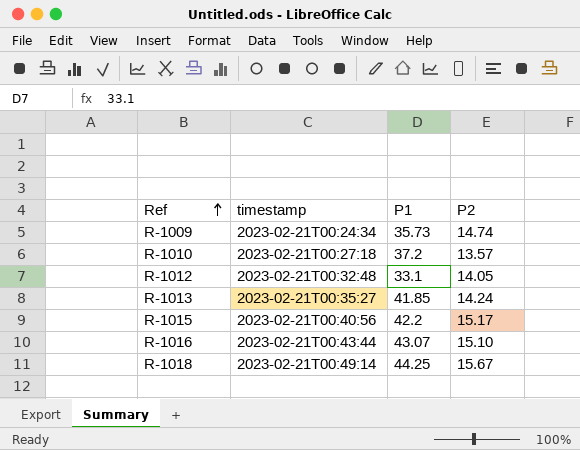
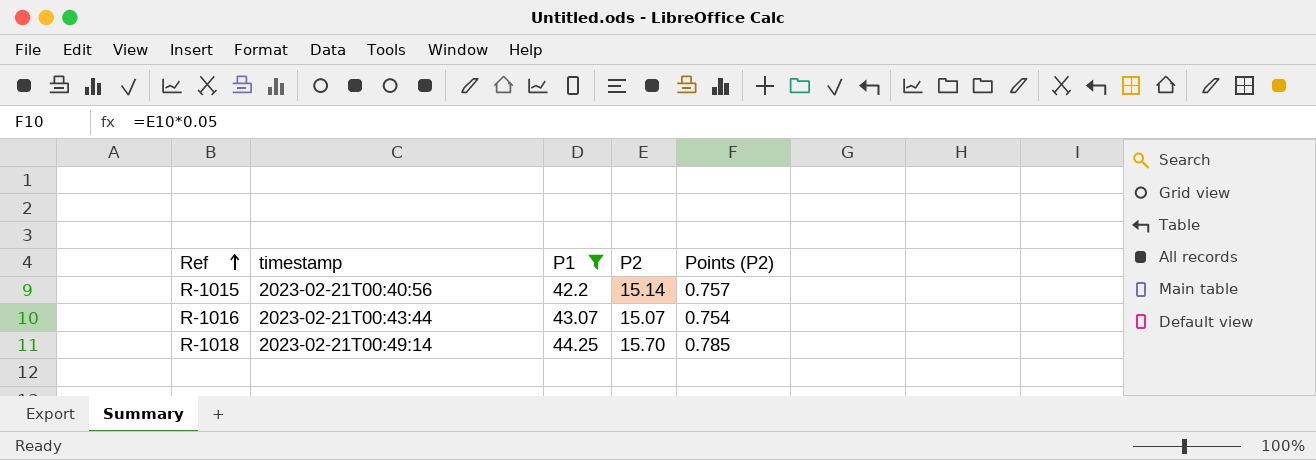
filter: none -> P1 >= 42.2
column Points (P2) | formula: none -> [P2] * 0.05
R-1015 | P2: 15.17 -> 15.14
R-1016 | P2: 15.10 -> 15.07
R-1018 | P2: 15.67 -> 15.70

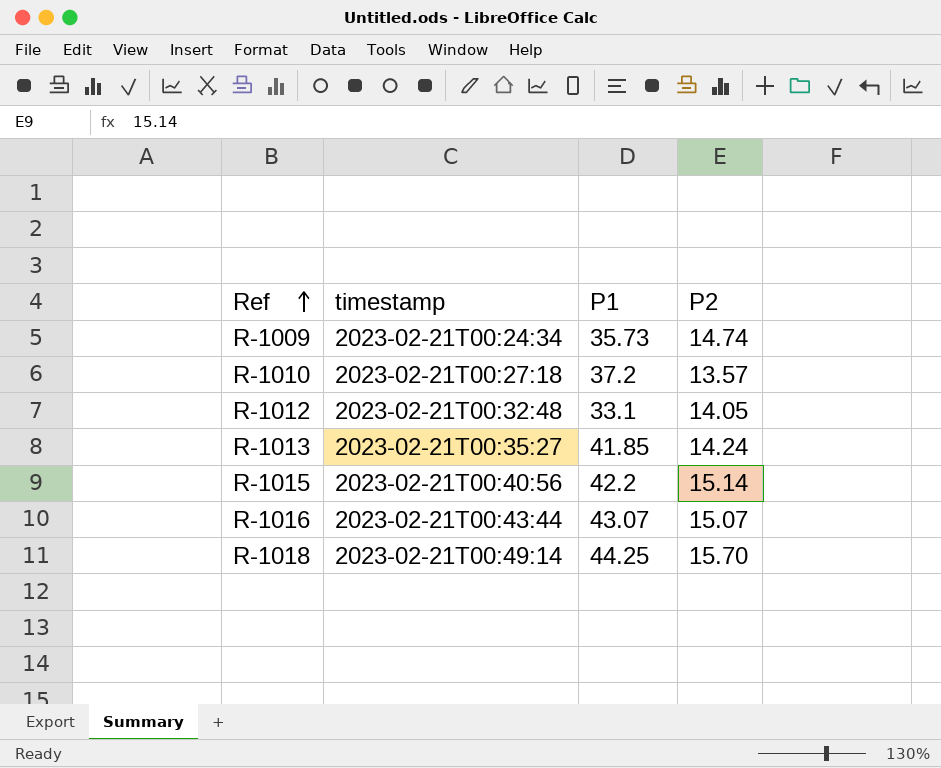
filter: P1 >= 42.2 -> none
column Points (P2) | formula: [P2] * 0.05 -> none

